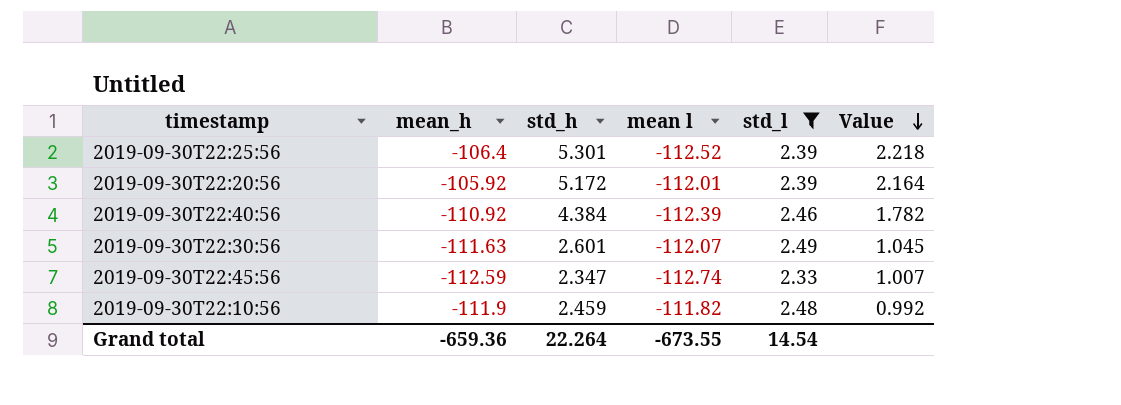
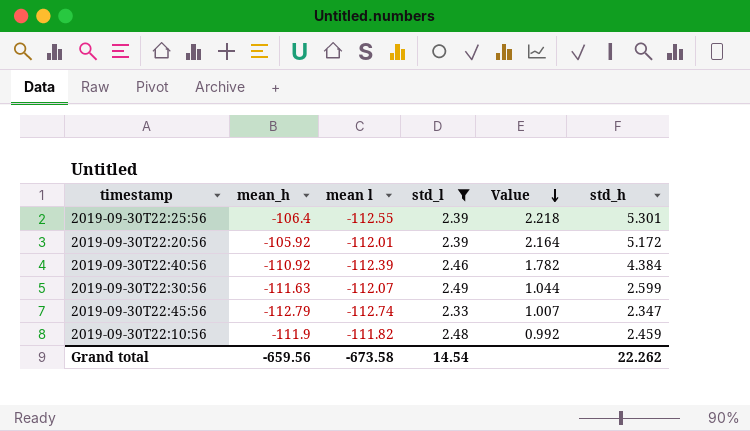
column std_h | position: 3 -> 6
2019-09-30T22:25:56 | mean l: -112.52 -> -112.55
2019-09-30T22:30:56 | Value: 1.045 -> 1.044
2019-09-30T22:30:56 | std_h: 2.601 -> 2.599
2019-09-30T22:45:56 | mean_h: -112.59 -> -112.79
Grand total | mean_h: -659.36 -> -659.56
Grand total | mean l: -673.55 -> -673.58
Grand total | std_h: 22.264 -> 22.262

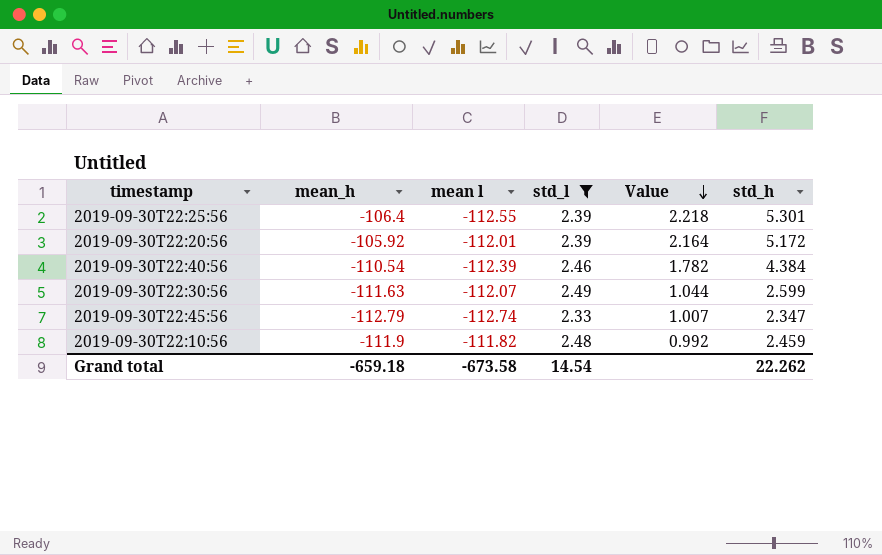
2019-09-30T22:40:56 | mean_h: -110.92 -> -110.54
Grand total | mean_h: -659.56 -> -659.18

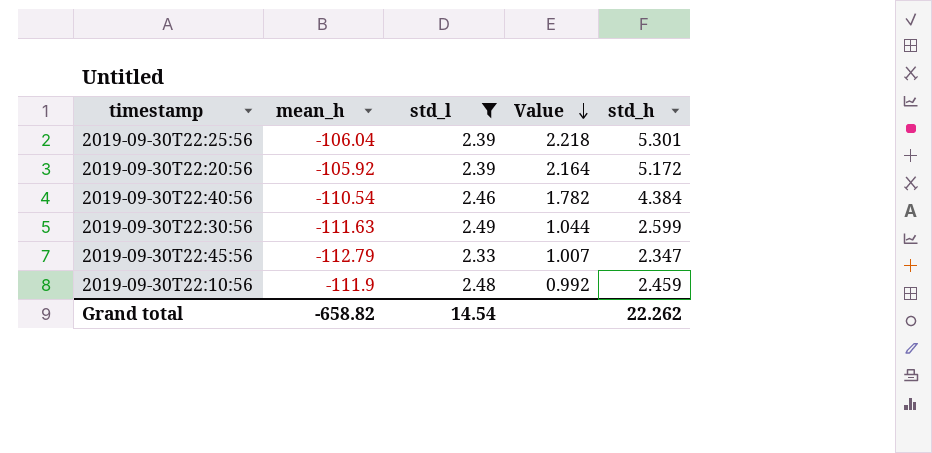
column mean l | position: 3 -> none
2019-09-30T22:25:56 | mean_h: -106.4 -> -106.04
Grand total | mean_h: -659.18 -> -658.82

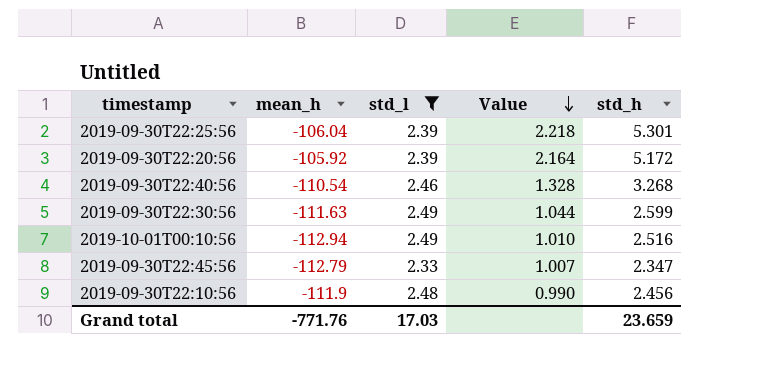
2019-09-30T22:40:56 | Value: 1.782 -> 1.328
2019-09-30T22:40:56 | std_h: 4.384 -> 3.268
row 2019-10-01T00:10:56: none -> -112.94 | 2.49 | 1.010 | 2.516
2019-09-30T22:10:56 | Value: 0.992 -> 0.990
2019-09-30T22:10:56 | std_h: 2.459 -> 2.456
Grand total | mean_h: -658.82 -> -771.76
Grand total | std_l: 14.54 -> 17.03
Grand total | std_h: 22.262 -> 23.659

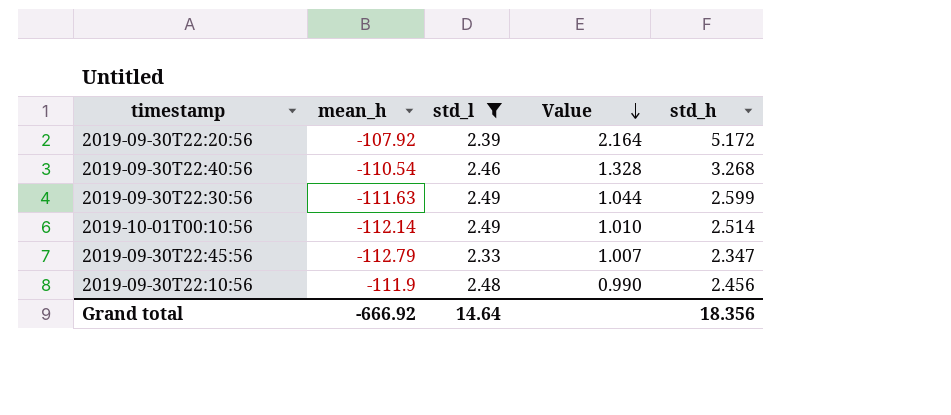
row 2019-09-30T22:25:56: -106.04 | 2.39 | 2.218 | 5.301 -> none
2019-09-30T22:20:56 | mean_h: -105.92 -> -107.92
2019-10-01T00:10:56 | mean_h: -112.94 -> -112.14
2019-10-01T00:10:56 | std_h: 2.516 -> 2.514
Grand total | mean_h: -771.76 -> -666.92
Grand total | std_l: 17.03 -> 14.64
Grand total | std_h: 23.659 -> 18.356

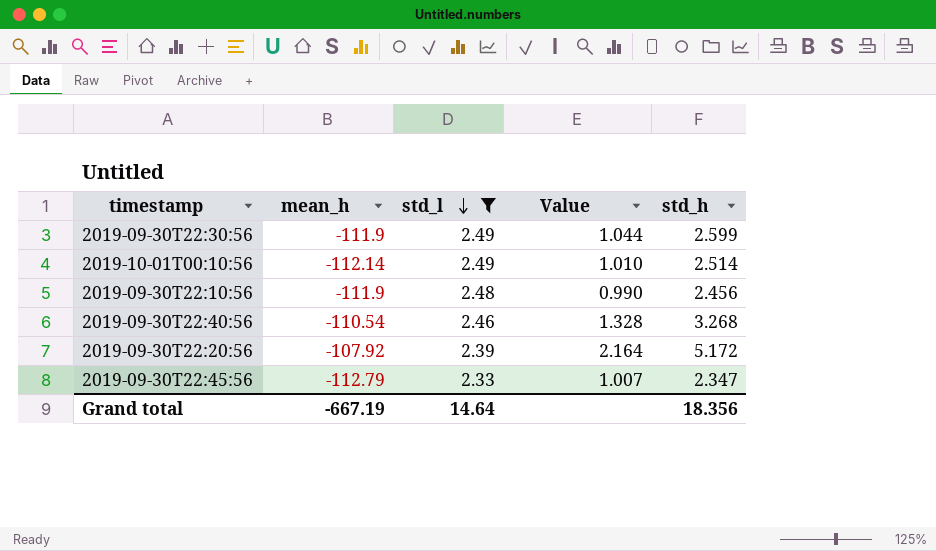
row order: Value descending -> std_l descending
2019-09-30T22:30:56 | mean_h: -111.63 -> -111.9
Grand total | mean_h: -666.92 -> -667.19

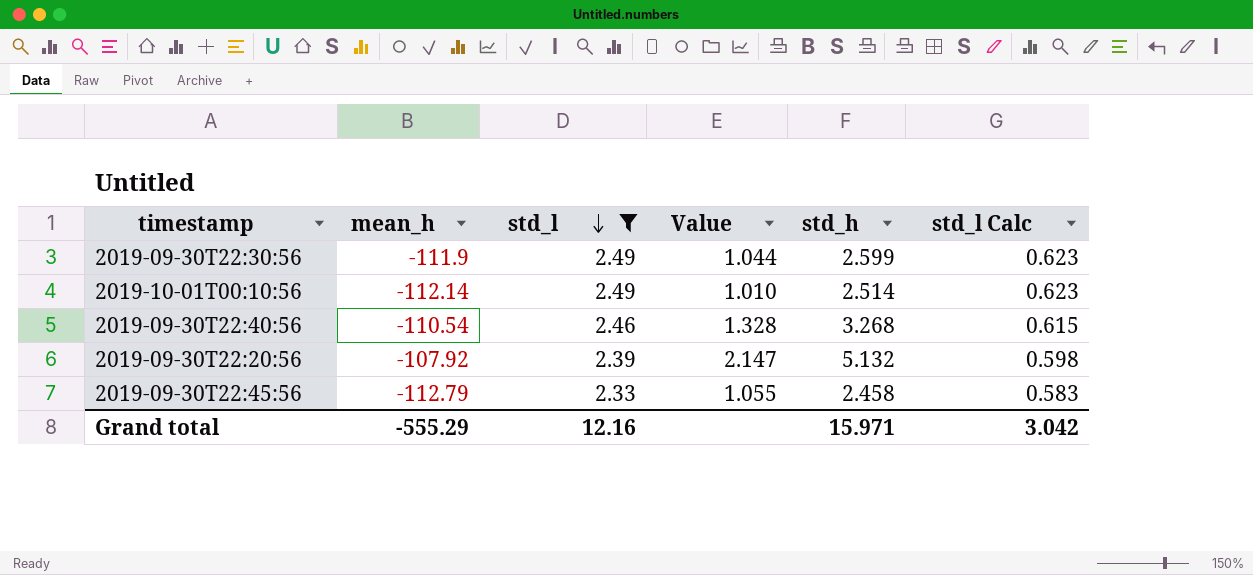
column std_l Calc | formula: none -> [std_l] * 0.25
row 2019-09-30T22:10:56: -111.9 | 2.48 | 0.990 | 2.456 -> none
2019-09-30T22:20:56 | Value: 2.164 -> 2.147
2019-09-30T22:20:56 | std_h: 5.172 -> 5.132
2019-09-30T22:45:56 | Value: 1.007 -> 1.055
2019-09-30T22:45:56 | std_h: 2.347 -> 2.458
Grand total | mean_h: -667.19 -> -555.29
Grand total | std_l: 14.64 -> 12.16
Grand total | std_h: 18.356 -> 15.971

